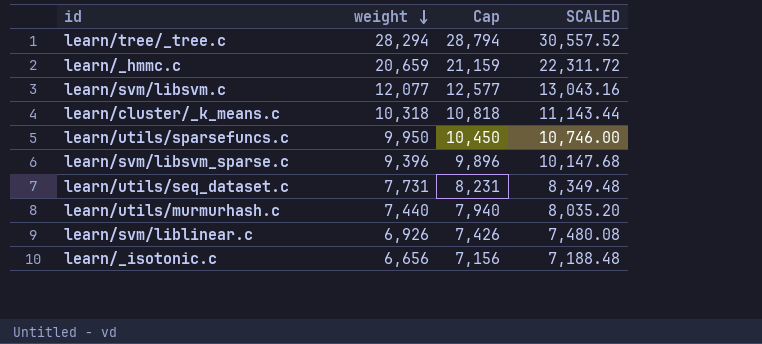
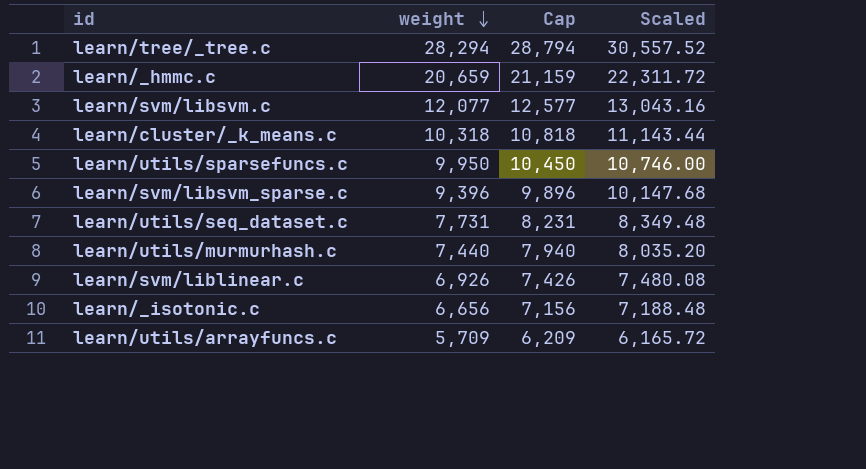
column name: SCALED -> Scaled
row learn/utils/arrayfuncs.c: none -> 5,709 | 6,209 | 6,165.72

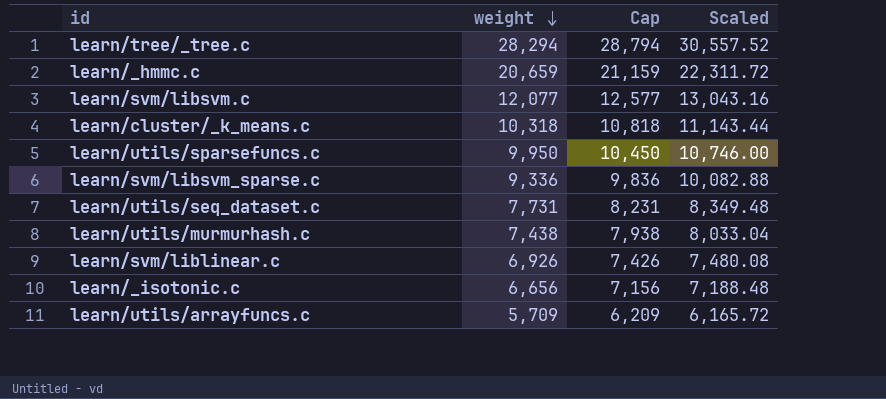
learn/svm/libsvm_sparse.c | weight: 9,396 -> 9,336
learn/svm/libsvm_sparse.c | Cap: 9,896 -> 9,836
learn/svm/libsvm_sparse.c | Scaled: 10,147.68 -> 10,082.88
learn/utils/murmurhash.c | weight: 7,440 -> 7,438
learn/utils/murmurhash.c | Cap: 7,940 -> 7,938
learn/utils/murmurhash.c | Scaled: 8,035.20 -> 8,033.04

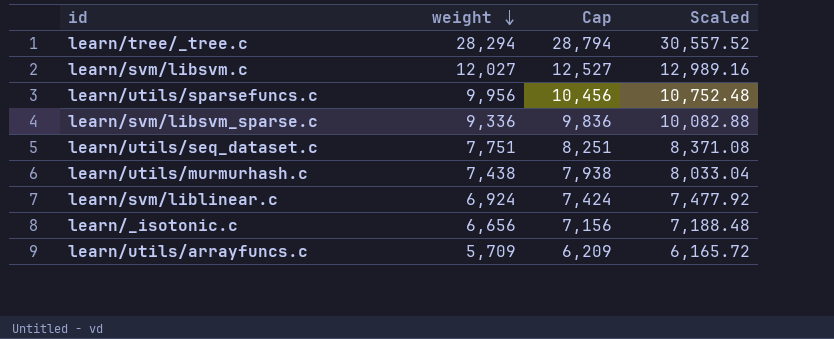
row learn/_hmmc.c: 20,659 | 21,159 | 22,311.72 -> none
row learn/cluster/_k_means.c: 10,318 | 10,818 | 11,143.44 -> none
learn/svm/libsvm.c | weight: 12,077 -> 12,027
learn/svm/libsvm.c | Cap: 12,577 -> 12,527
learn/svm/libsvm.c | Scaled: 13,043.16 -> 12,989.16
learn/utils/sparsefuncs.c | weight: 9,950 -> 9,956
learn/utils/sparsefuncs.c | Cap: 10,450 -> 10,456
learn/utils/sparsefuncs.c | Scaled: 10,746.00 -> 10,752.48
learn/utils/seq_dataset.c | weight: 7,731 -> 7,751
learn/utils/seq_dataset.c | Cap: 8,231 -> 8,251
learn/utils/seq_dataset.c | Scaled: 8,349.48 -> 8,371.08
learn/svm/liblinear.c | weight: 6,926 -> 6,924
learn/svm/liblinear.c | Cap: 7,426 -> 7,424
learn/svm/liblinear.c | Scaled: 7,480.08 -> 7,477.92

